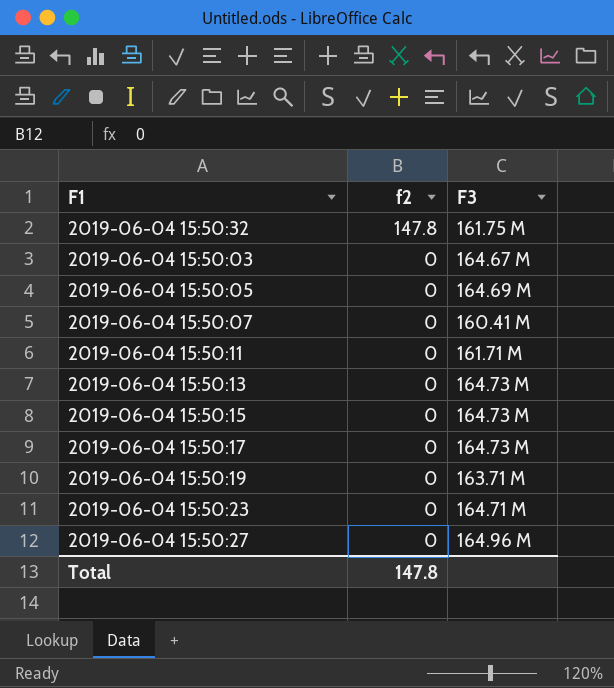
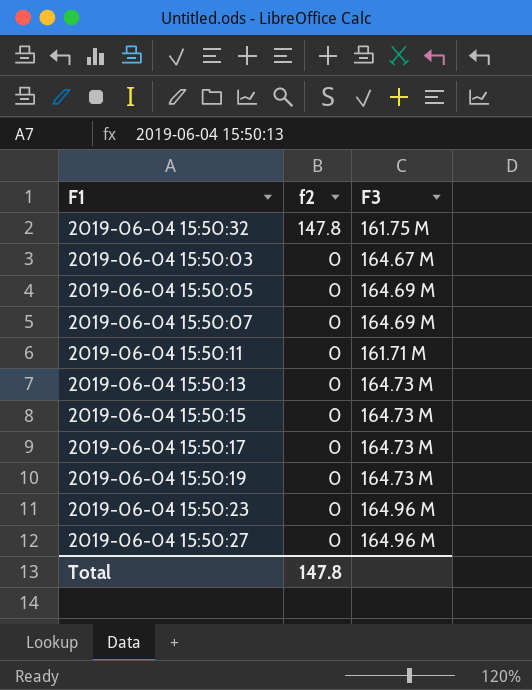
2019-06-04 15:50:07 | F3: 160.41 M -> 164.69 M
2019-06-04 15:50:19 | F3: 163.71 M -> 164.73 M
2019-06-04 15:50:23 | F3: 164.71 M -> 164.96 M

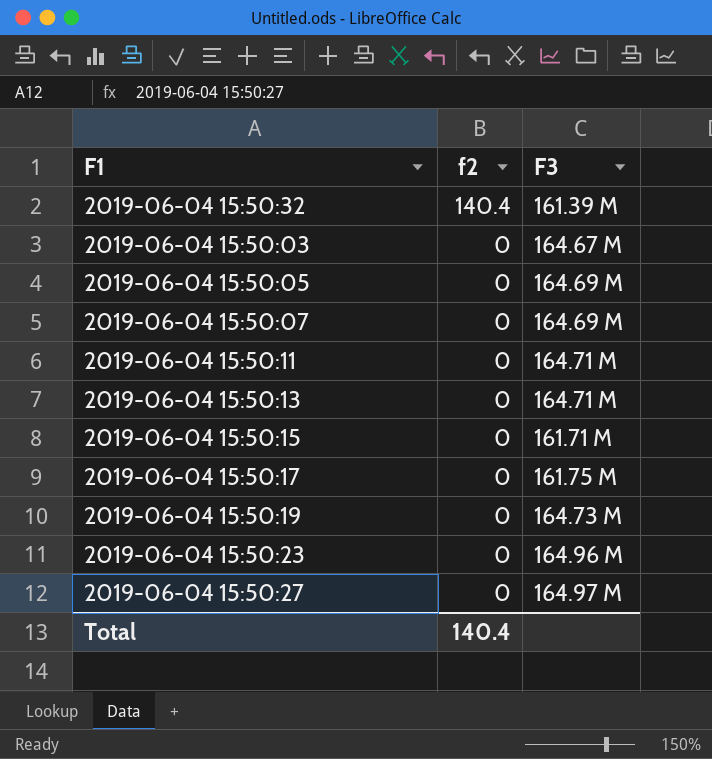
2019-06-04 15:50:32 | f2: 147.8 -> 140.4
2019-06-04 15:50:32 | F3: 161.75 M -> 161.39 M
2019-06-04 15:50:11 | F3: 161.71 M -> 164.71 M
2019-06-04 15:50:13 | F3: 164.73 M -> 164.71 M
2019-06-04 15:50:15 | F3: 164.73 M -> 161.71 M
2019-06-04 15:50:17 | F3: 164.73 M -> 161.75 M
2019-06-04 15:50:27 | F3: 164.96 M -> 164.97 M
Total | f2: 147.8 -> 140.4

